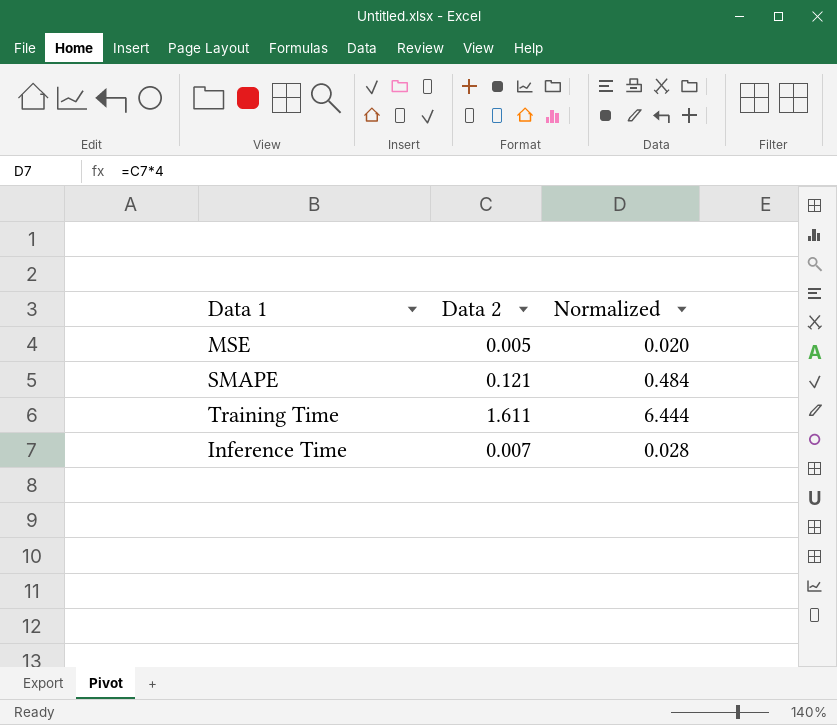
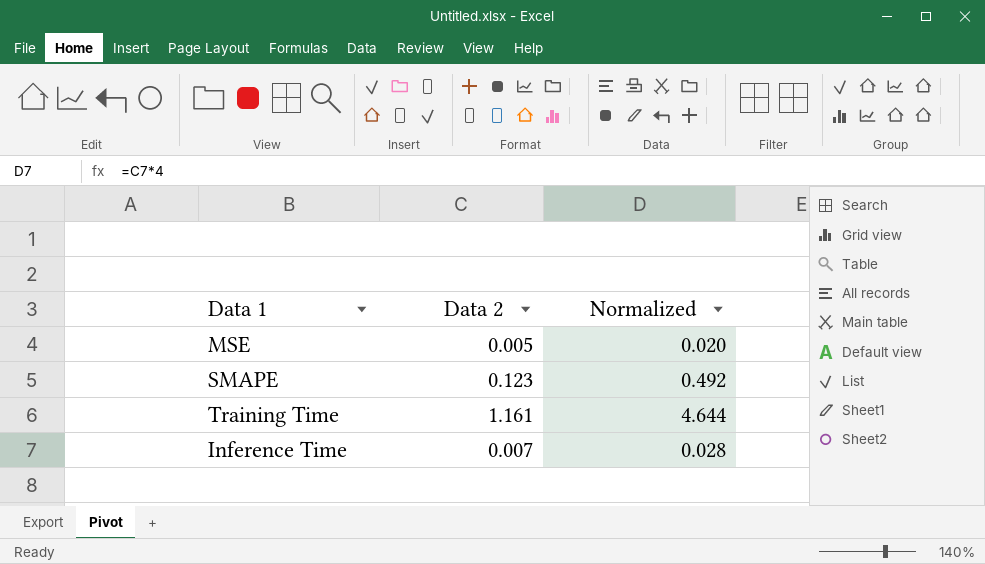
SMAPE | Data 2: 0.121 -> 0.123
SMAPE | Normalized: 0.484 -> 0.492
Training Time | Data 2: 1.611 -> 1.161
Training Time | Normalized: 6.444 -> 4.644

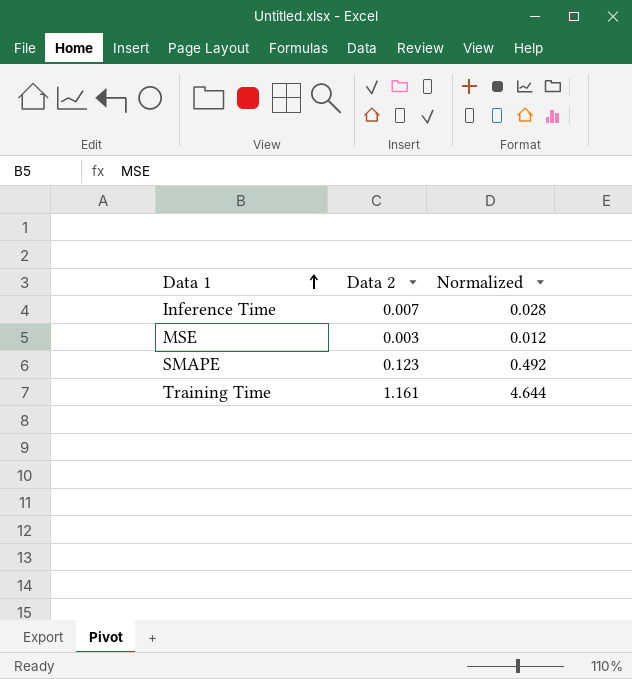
row order: none -> Data 1 ascending
MSE | Data 2: 0.005 -> 0.003
MSE | Normalized: 0.020 -> 0.012

